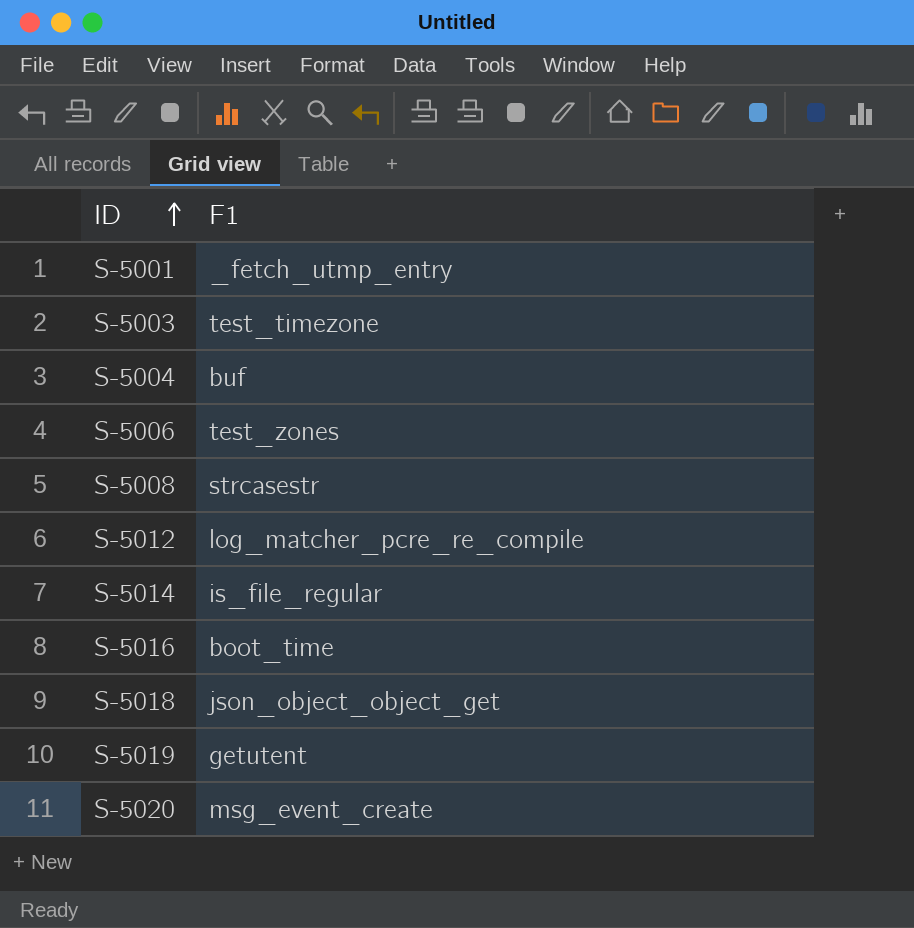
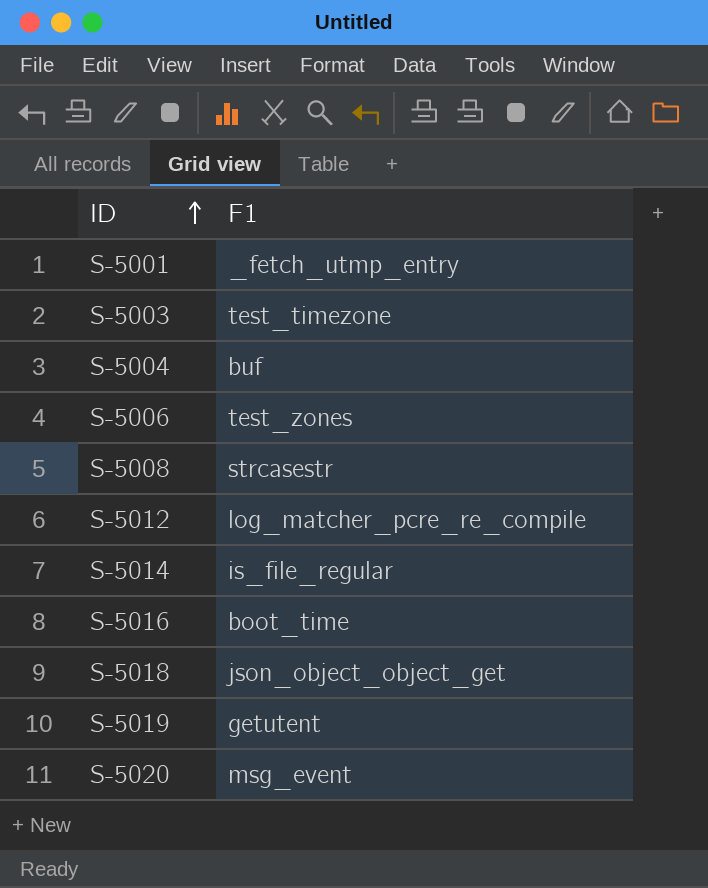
S-5020 | F1: msg_event_create -> msg_event

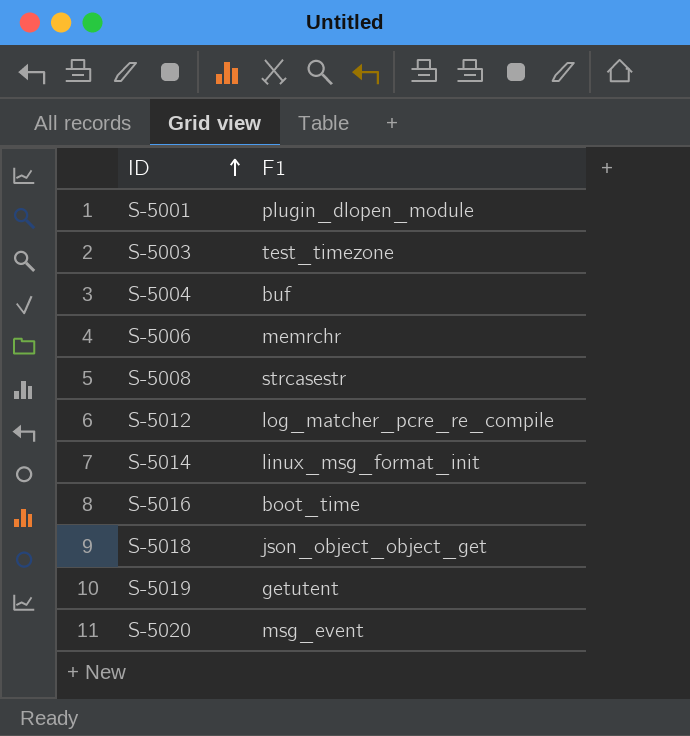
S-5001 | F1: _fetch_utmp_entry -> plugin_dlopen_module
S-5006 | F1: test_zones -> memrchr
S-5014 | F1: is_file_regular -> linux_msg_format_init

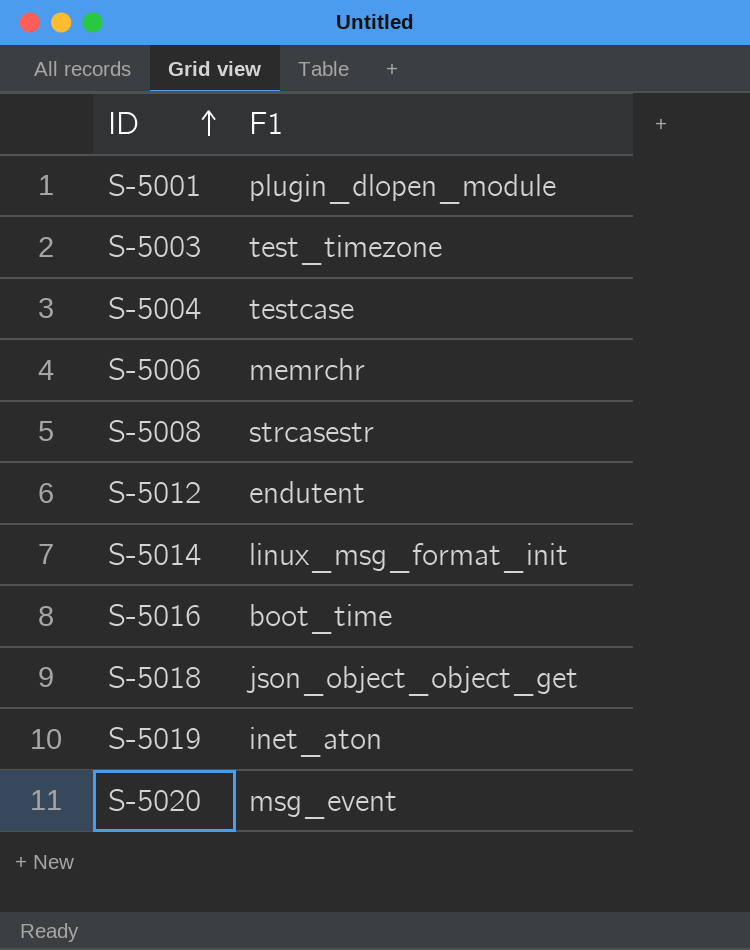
S-5004 | F1: buf -> testcase
S-5012 | F1: log_matcher_pcre_re_compile -> endutent
S-5019 | F1: getutent -> inet_aton

